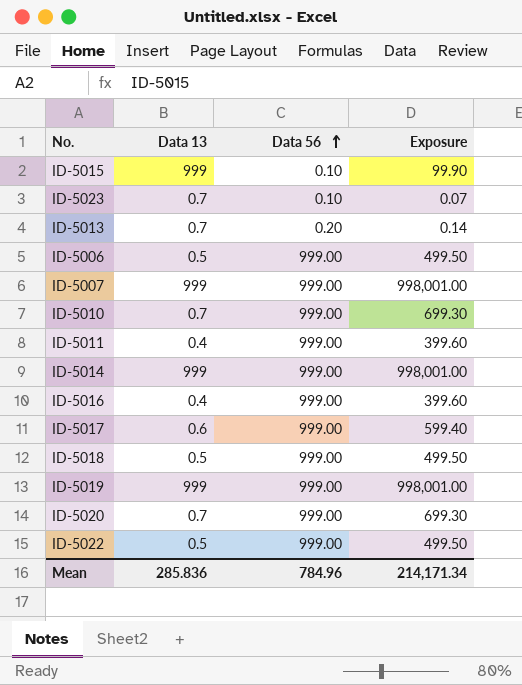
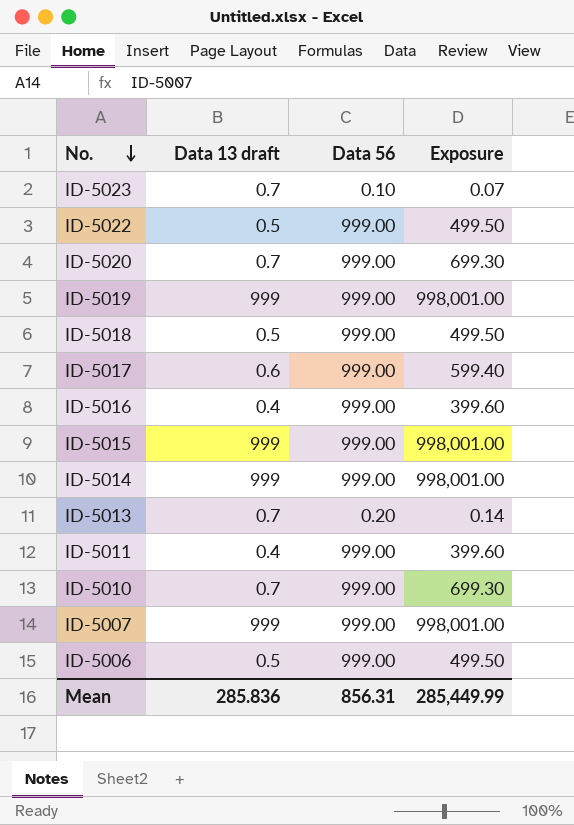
row order: Data 56 ascending -> No. descending
column name: Data 13 -> Data 13 draft
ID-5015 | Data 56: 0.10 -> 999.00
ID-5015 | Exposure: 99.90 -> 998,001.00
Mean | Data 56: 784.96 -> 856.31
Mean | Exposure: 214,171.34 -> 285,449.99

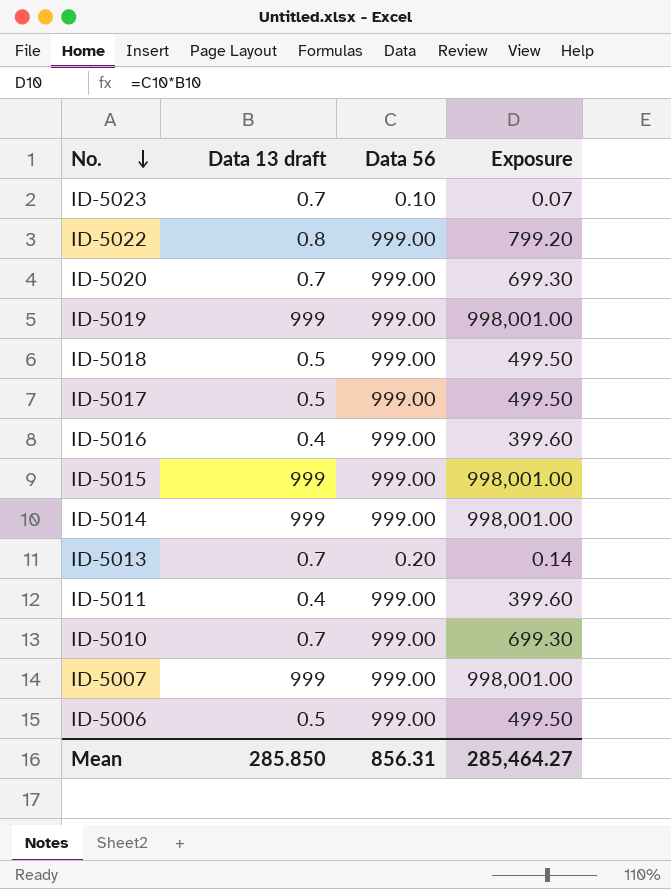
ID-5022 | Data 13 draft: 0.5 -> 0.8
ID-5022 | Exposure: 499.50 -> 799.20
ID-5017 | Data 13 draft: 0.6 -> 0.5
ID-5017 | Exposure: 599.40 -> 499.50
Mean | Data 13 draft: 285.836 -> 285.850
Mean | Exposure: 285,449.99 -> 285,464.27

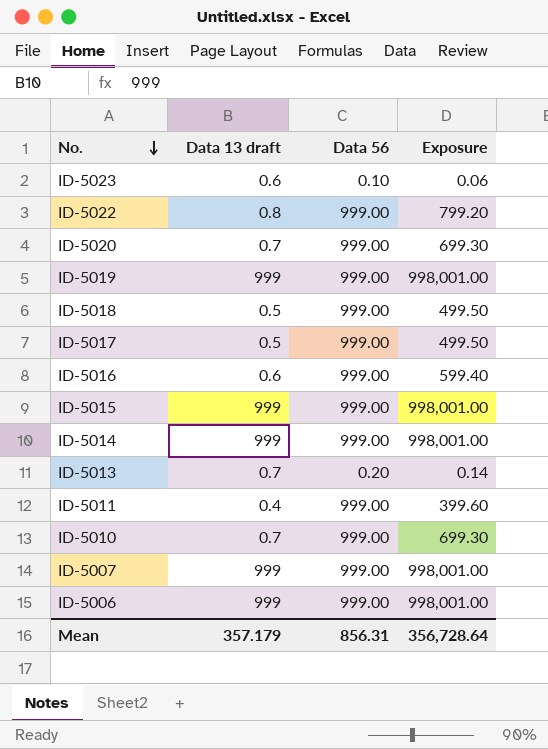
ID-5023 | Data 13 draft: 0.7 -> 0.6
ID-5023 | Exposure: 0.07 -> 0.06
ID-5016 | Data 13 draft: 0.4 -> 0.6
ID-5016 | Exposure: 399.60 -> 599.40
ID-5006 | Data 13 draft: 0.5 -> 999
ID-5006 | Exposure: 499.50 -> 998,001.00
Mean | Data 13 draft: 285.850 -> 357.179
Mean | Exposure: 285,464.27 -> 356,728.64

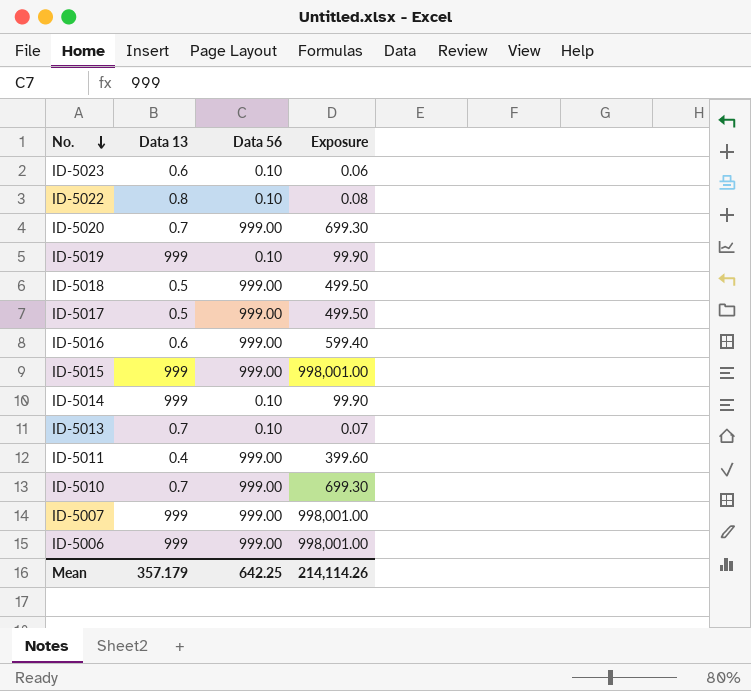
column name: Data 13 draft -> Data 13
ID-5022 | Data 56: 999.00 -> 0.10
ID-5022 | Exposure: 799.20 -> 0.08
ID-5019 | Data 56: 999.00 -> 0.10
ID-5019 | Exposure: 998,001.00 -> 99.90
ID-5014 | Data 56: 999.00 -> 0.10
ID-5014 | Exposure: 998,001.00 -> 99.90
ID-5013 | Data 56: 0.20 -> 0.10
ID-5013 | Exposure: 0.14 -> 0.07
Mean | Data 56: 856.31 -> 642.25
Mean | Exposure: 356,728.64 -> 214,114.26

